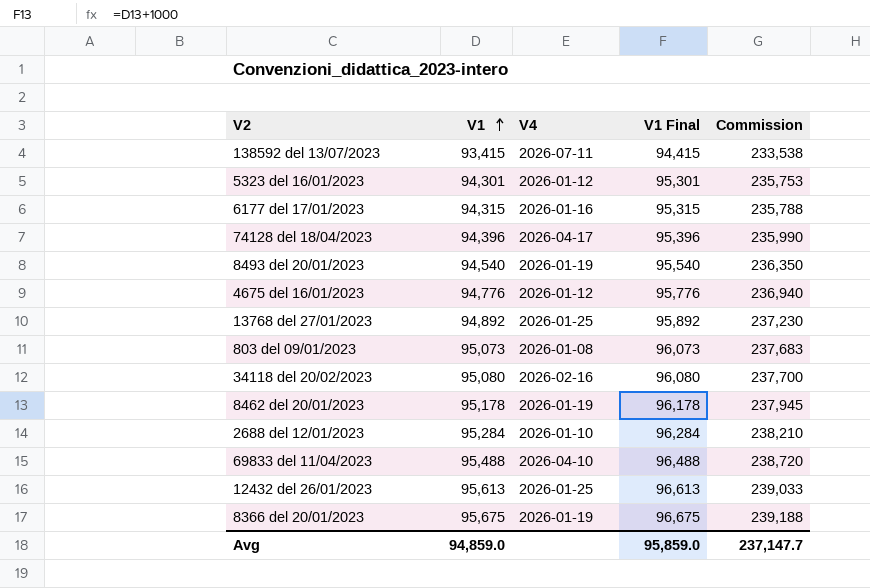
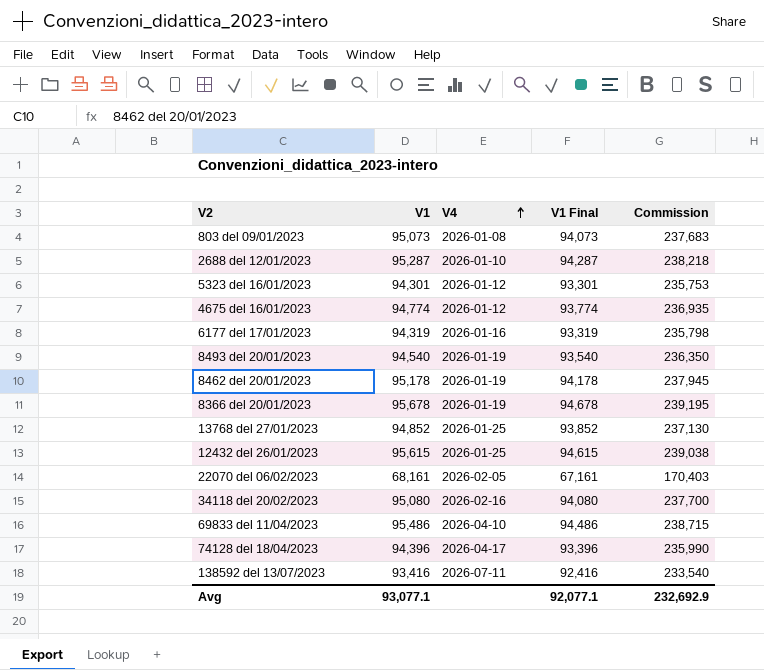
row order: V1 ascending -> V4 ascending
column V1 Final | formula: [V1] + 1000 -> [V1] - 1000
2688 del 12/01/2023 | V1: 95,284 -> 95,287
2688 del 12/01/2023 | Commission: 238,210 -> 238,218
4675 del 16/01/2023 | V1: 94,776 -> 94,774
4675 del 16/01/2023 | Commission: 236,940 -> 236,935
6177 del 17/01/2023 | V1: 94,315 -> 94,319
6177 del 17/01/2023 | Commission: 235,788 -> 235,798
8366 del 20/01/2023 | V1: 95,675 -> 95,678
8366 del 20/01/2023 | Commission: 239,188 -> 239,195
13768 del 27/01/2023 | V1: 94,892 -> 94,852
13768 del 27/01/2023 | Commission: 237,230 -> 237,130
12432 del 26/01/2023 | V1: 95,613 -> 95,615
12432 del 26/01/2023 | Commission: 239,033 -> 239,038
row 22070 del 06/02/2023: none -> 68,161 | 2026-02-05 | 67,161 | 170,403
69833 del 11/04/2023 | V1: 95,488 -> 95,486
69833 del 11/04/2023 | Commission: 238,720 -> 238,715
138592 del 13/07/2023 | V1: 93,415 -> 93,416
138592 del 13/07/2023 | Commission: 233,538 -> 233,540
Avg | V1: 94,859.0 -> 93,077.1
Avg | V1 Final: 95,859.0 -> 92,077.1
Avg | Commission: 237,147.7 -> 232,692.9

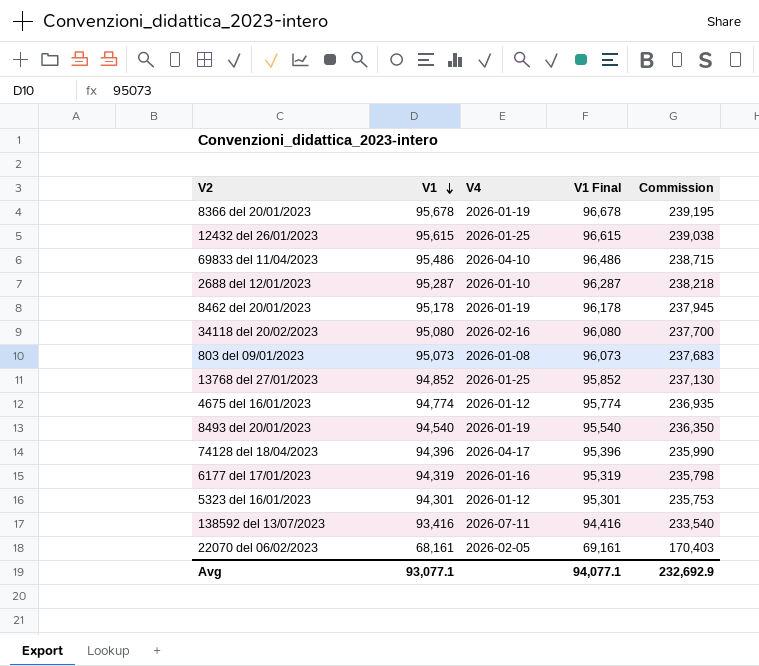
row order: V4 ascending -> V1 descending
column V1 Final | formula: [V1] - 1000 -> [V1] + 1000
Avg | V1 Final: 92,077.1 -> 94,077.1

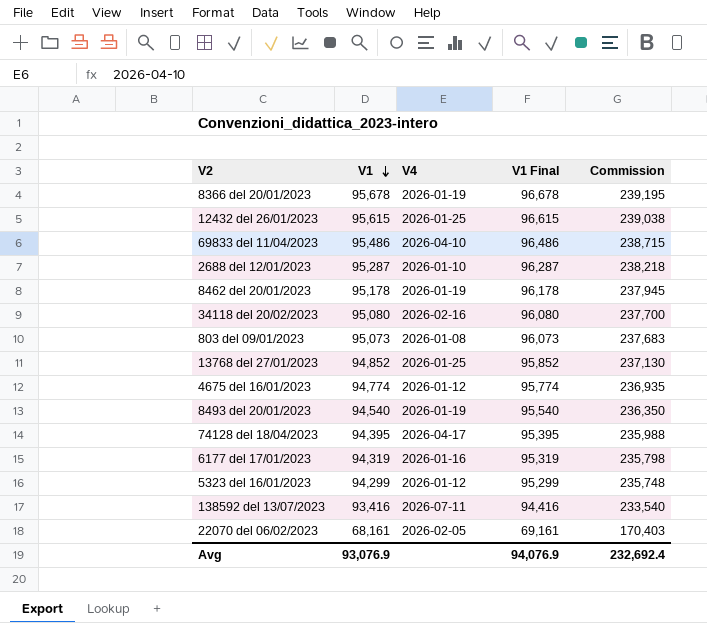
74128 del 18/04/2023 | V1: 94,396 -> 94,395
74128 del 18/04/2023 | V1 Final: 95,396 -> 95,395
74128 del 18/04/2023 | Commission: 235,990 -> 235,988
5323 del 16/01/2023 | V1: 94,301 -> 94,299
5323 del 16/01/2023 | V1 Final: 95,301 -> 95,299
5323 del 16/01/2023 | Commission: 235,753 -> 235,748
Avg | V1: 93,077.1 -> 93,076.9
Avg | V1 Final: 94,077.1 -> 94,076.9
Avg | Commission: 232,692.9 -> 232,692.4

